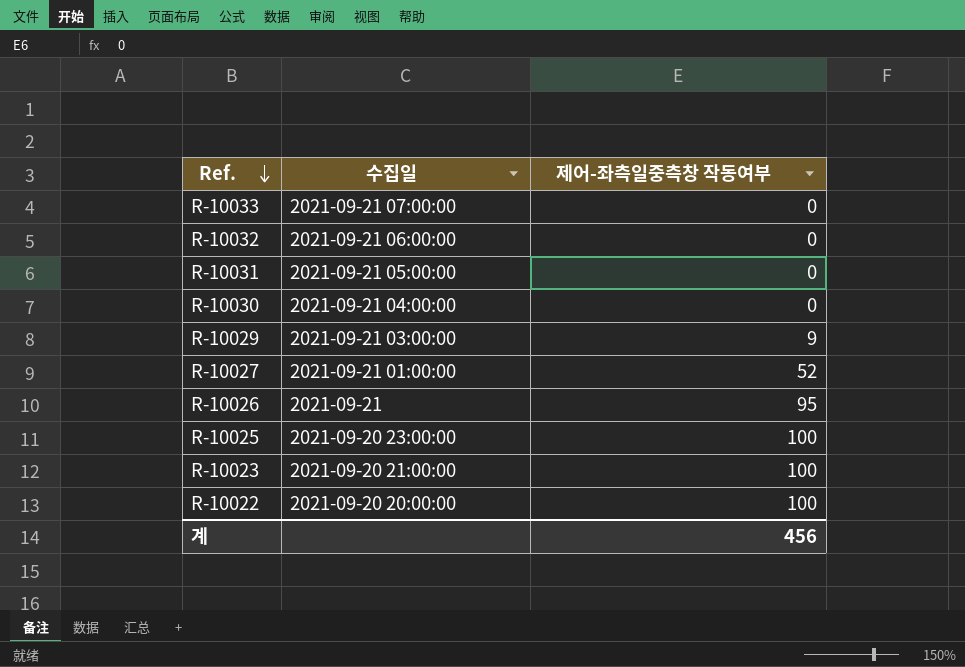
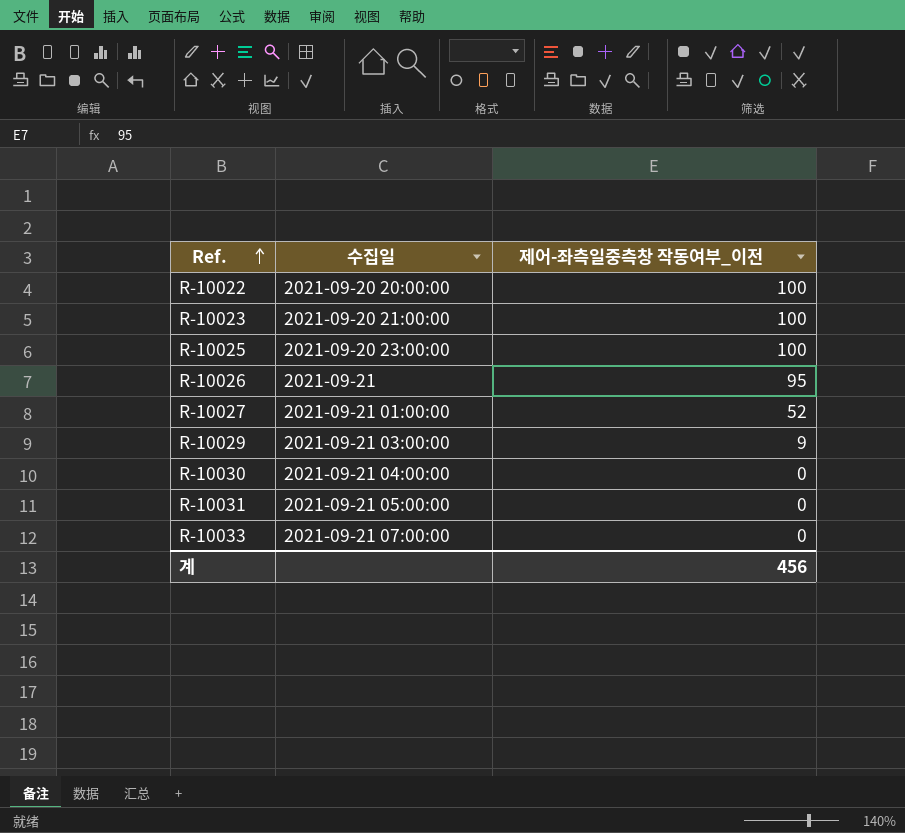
row order: Ref. descending -> Ref. ascending
column name: 제어-좌측일중측창 작동여부 -> 제어-좌측일중측창 작동여부_이전
row R-10032: 2021-09-21 06:00:00 | 0 -> none

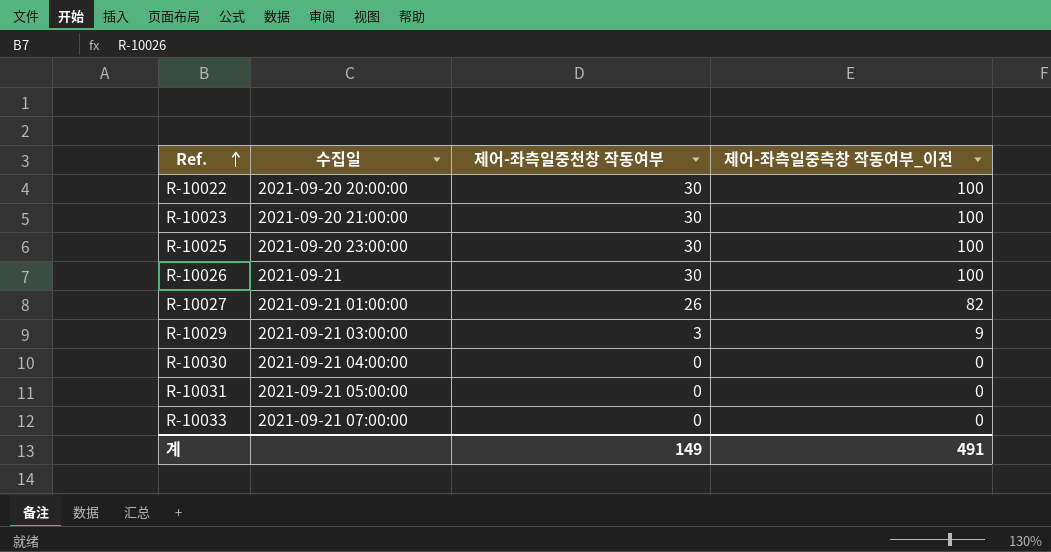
column 제어-좌측일중천창 작동여부 | position: none -> 3
R-10026 | 제어-좌측일중측창 작동여부_이전: 95 -> 100
R-10027 | 제어-좌측일중측창 작동여부_이전: 52 -> 82
계 | 제어-좌측일중측창 작동여부_이전: 456 -> 491

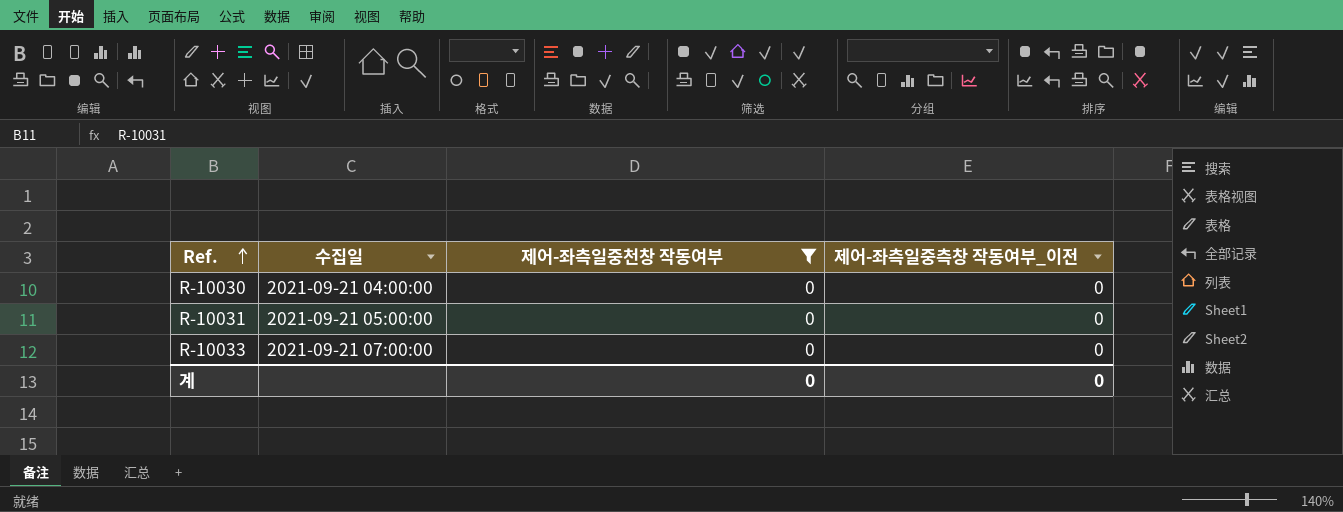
filter: none -> 제어-좌측일중천창 작동여부 = 0
계 | 제어-좌측일중천창 작동여부: 149 -> 0
계 | 제어-좌측일중측창 작동여부_이전: 491 -> 0

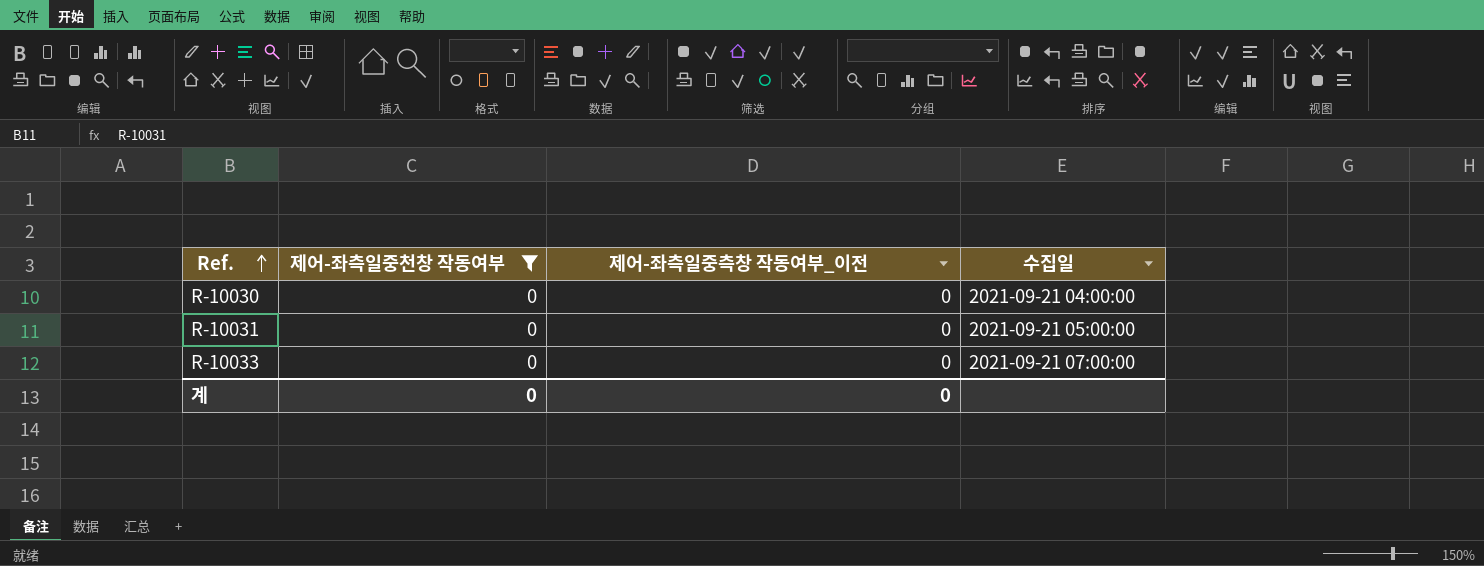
column 수집일 | position: 2 -> 4

